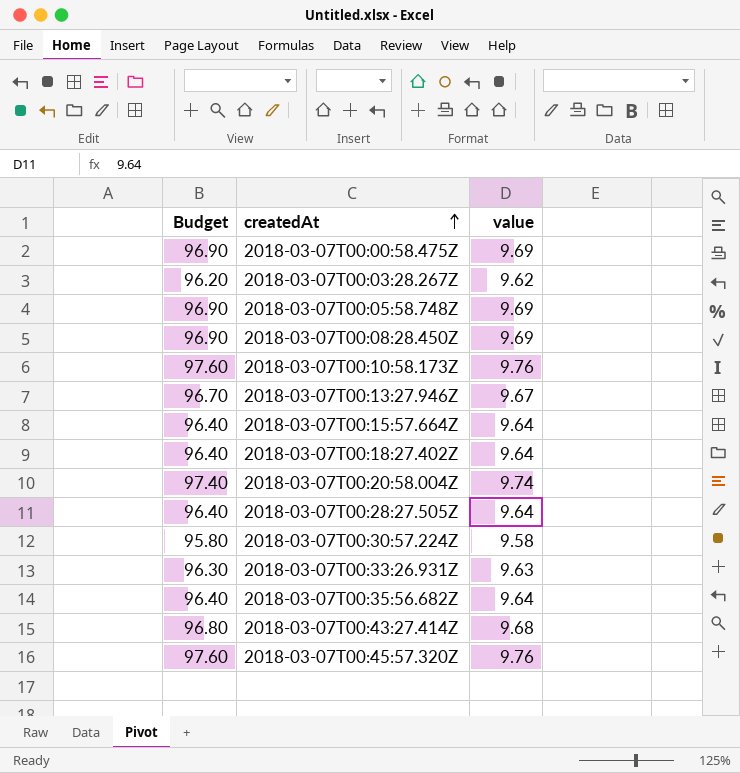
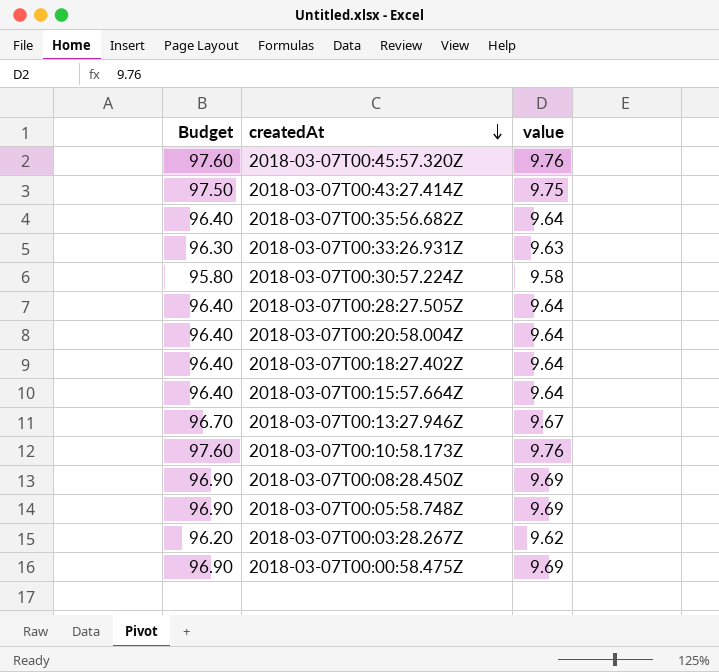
row order: createdAt ascending -> createdAt descending
2018-03-07T00:43:27.414Z | Budget: 96.80 -> 97.50
2018-03-07T00:43:27.414Z | value: 9.68 -> 9.75
2018-03-07T00:20:58.004Z | Budget: 97.40 -> 96.40
2018-03-07T00:20:58.004Z | value: 9.74 -> 9.64

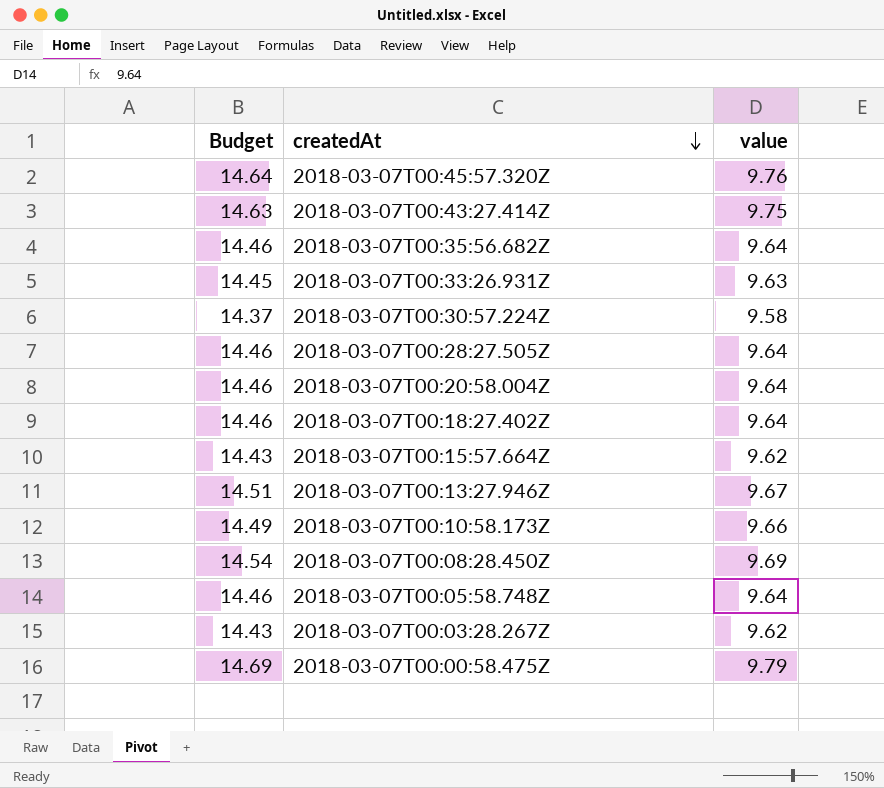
column Budget | formula: [value] * 10 -> [value] * 1.5
2018-03-07T00:15:57.664Z | value: 9.64 -> 9.62
2018-03-07T00:10:58.173Z | value: 9.76 -> 9.66
2018-03-07T00:05:58.748Z | value: 9.69 -> 9.64
2018-03-07T00:00:58.475Z | value: 9.69 -> 9.79

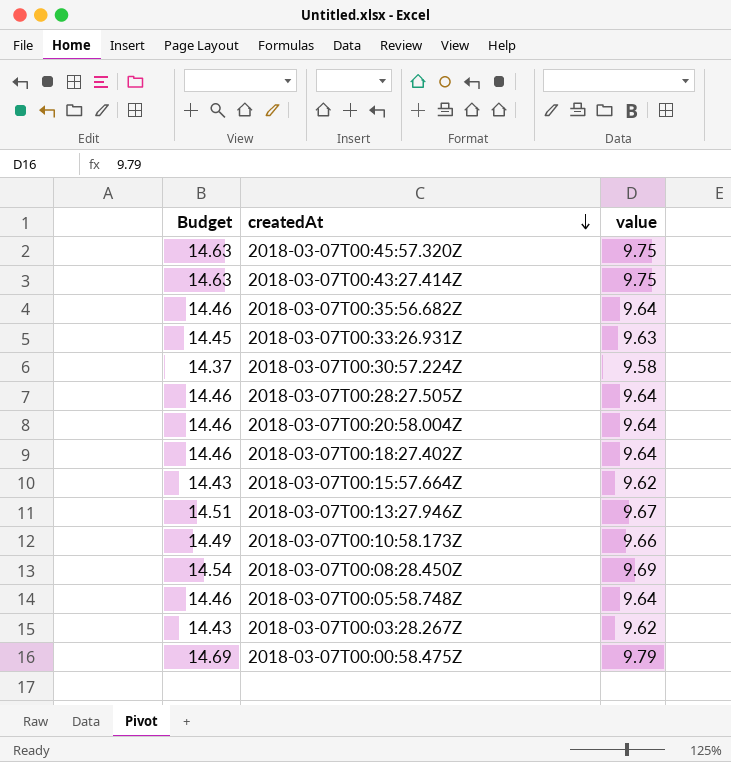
2018-03-07T00:45:57.320Z | Budget: 14.64 -> 14.63
2018-03-07T00:45:57.320Z | value: 9.76 -> 9.75

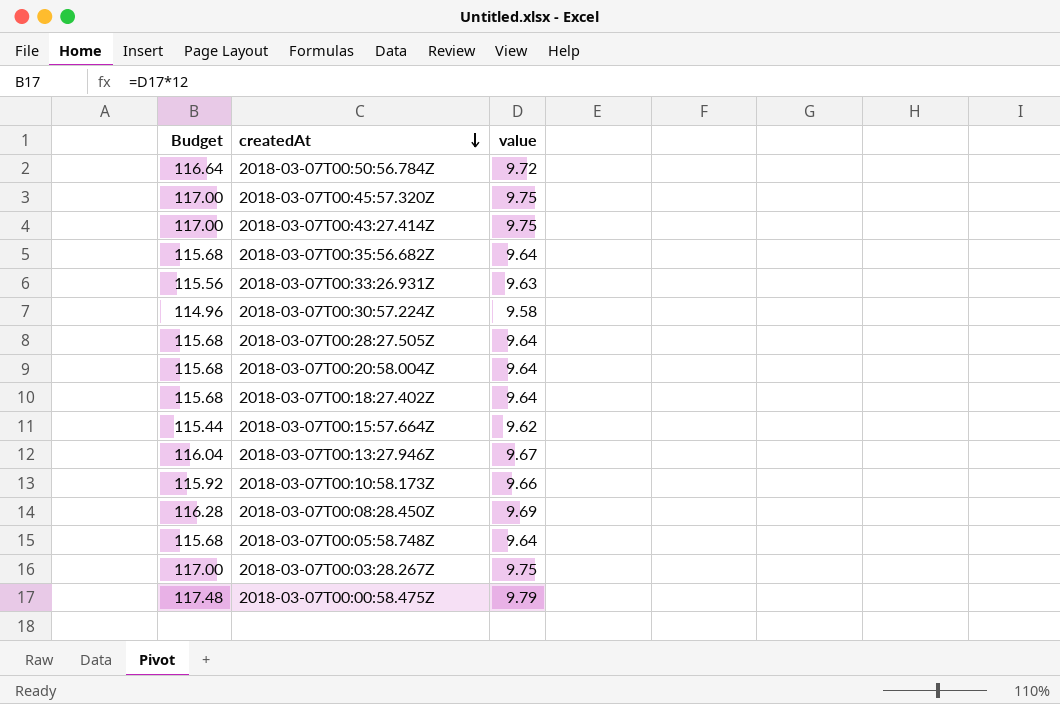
column Budget | formula: [value] * 1.5 -> [value] * 12
row 2018-03-07T00:50:56.784Z: none -> 116.64 | 9.72
2018-03-07T00:03:28.267Z | value: 9.62 -> 9.75

